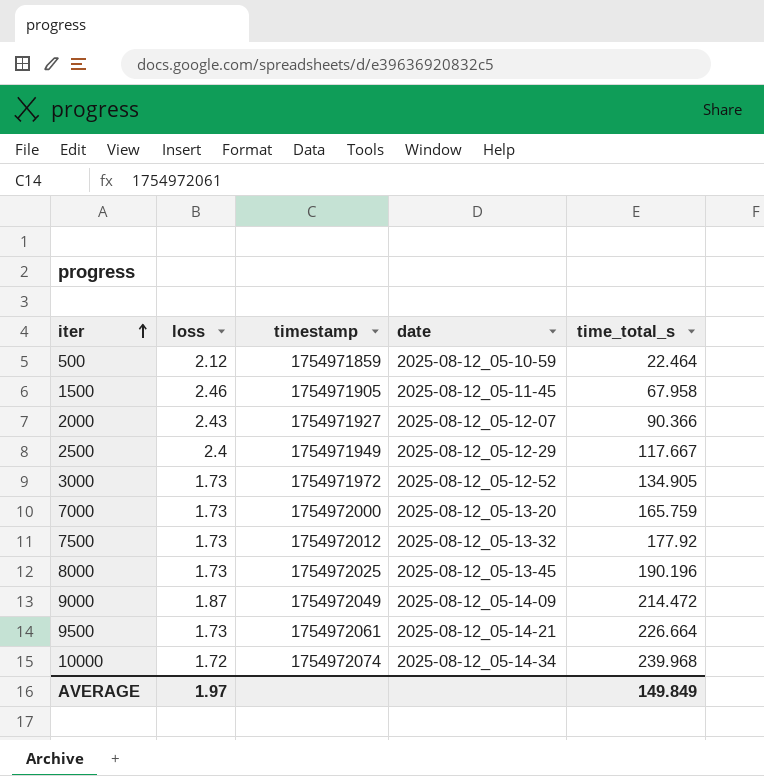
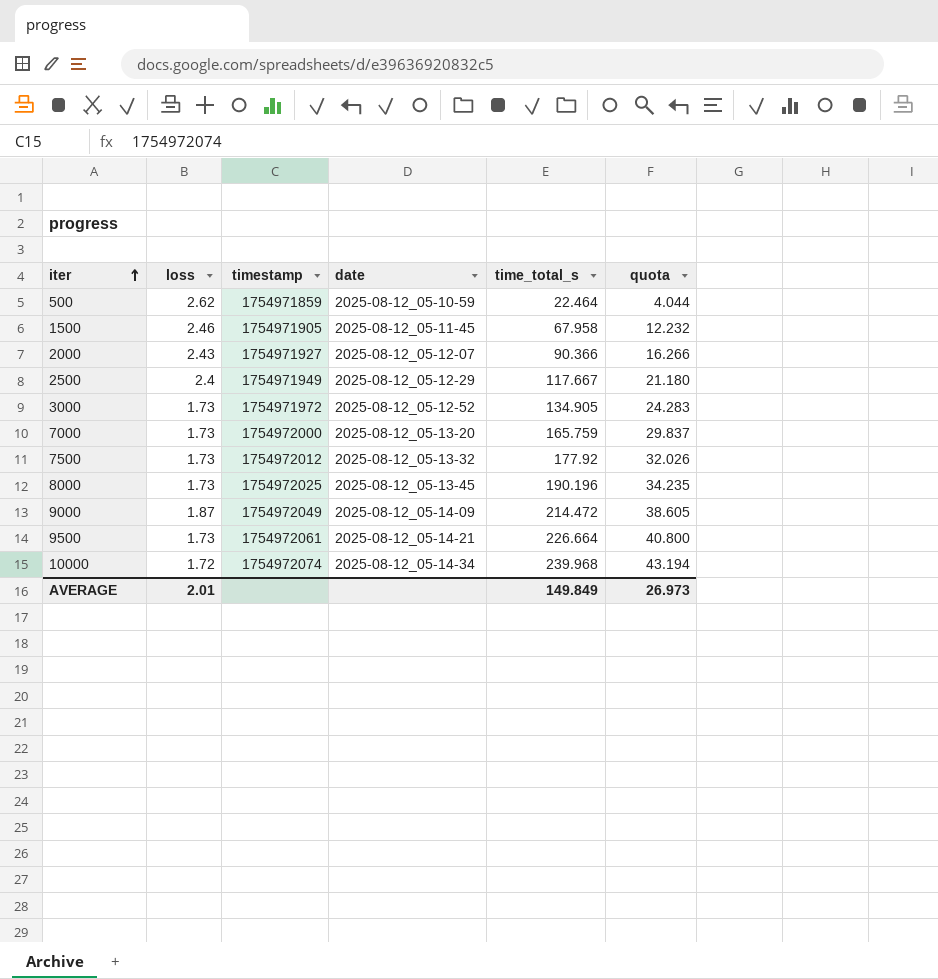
column quota | formula: none -> [time_total_s] * 0.18
500 | loss: 2.12 -> 2.62
AVERAGE | loss: 1.97 -> 2.01

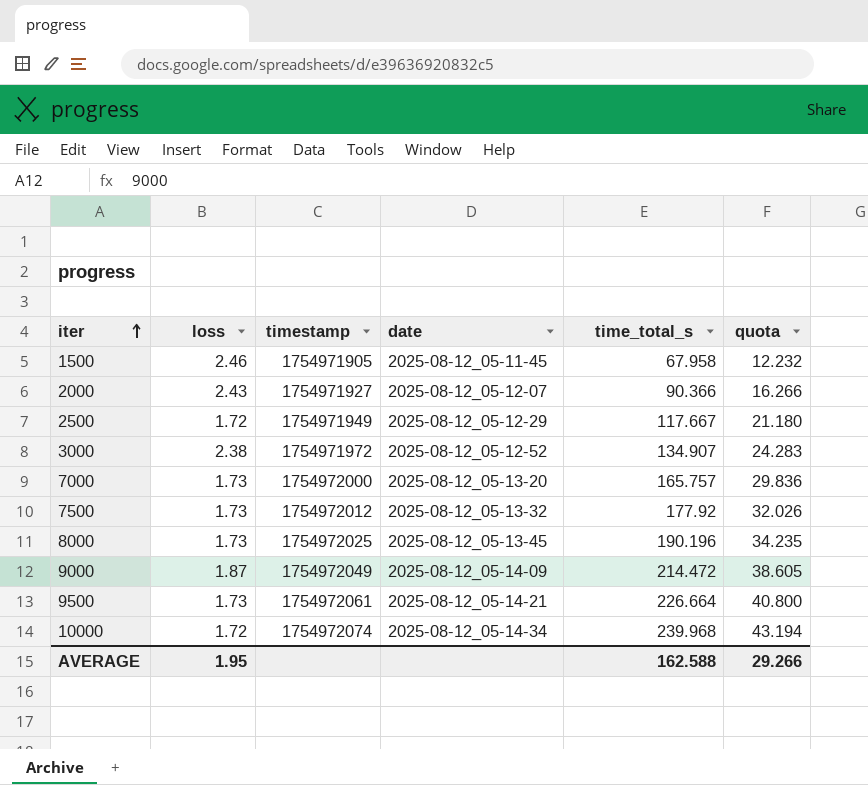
row 500: 2.62 | 1754971859 | 2025-08-12_05-10-59 | 22.464 | 4.044 -> none
2500 | loss: 2.4 -> 1.72
3000 | loss: 1.73 -> 2.38
3000 | time_total_s: 134.905 -> 134.907
7000 | time_total_s: 165.759 -> 165.757
7000 | quota: 29.837 -> 29.836
AVERAGE | loss: 2.01 -> 1.95
AVERAGE | time_total_s: 149.849 -> 162.588
AVERAGE | quota: 26.973 -> 29.266

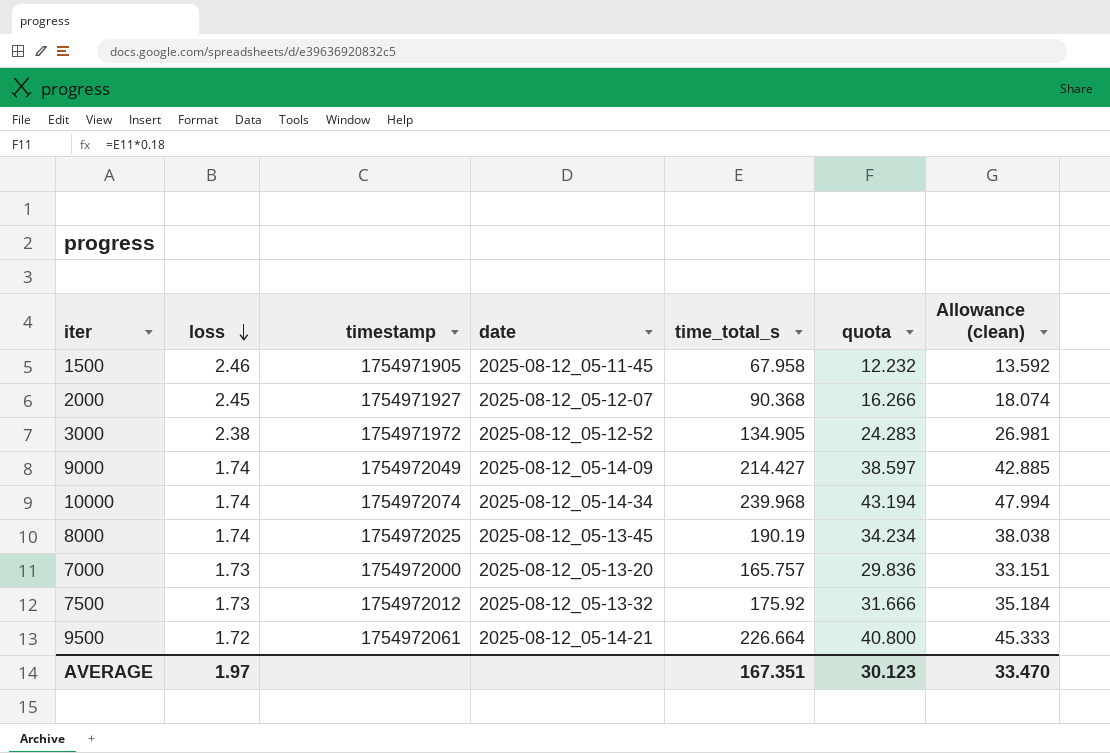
row order: iter ascending -> loss descending
column Allowance (clean) | formula: none -> [time_total_s] * 0.2
row 2500: 1.72 | 1754971949 | 2025-08-12_05-12-29 | 117.667 | 21.180 -> none
2000 | loss: 2.43 -> 2.45
2000 | time_total_s: 90.366 -> 90.368
3000 | time_total_s: 134.907 -> 134.905
9000 | loss: 1.87 -> 1.74
9000 | time_total_s: 214.472 -> 214.427
9000 | quota: 38.605 -> 38.597
10000 | loss: 1.72 -> 1.74
8000 | loss: 1.73 -> 1.74
8000 | time_total_s: 190.196 -> 190.19
8000 | quota: 34.235 -> 34.234
7500 | time_total_s: 177.92 -> 175.92
7500 | quota: 32.026 -> 31.666
9500 | loss: 1.73 -> 1.72
AVERAGE | loss: 1.95 -> 1.97
AVERAGE | time_total_s: 162.588 -> 167.351
AVERAGE | quota: 29.266 -> 30.123

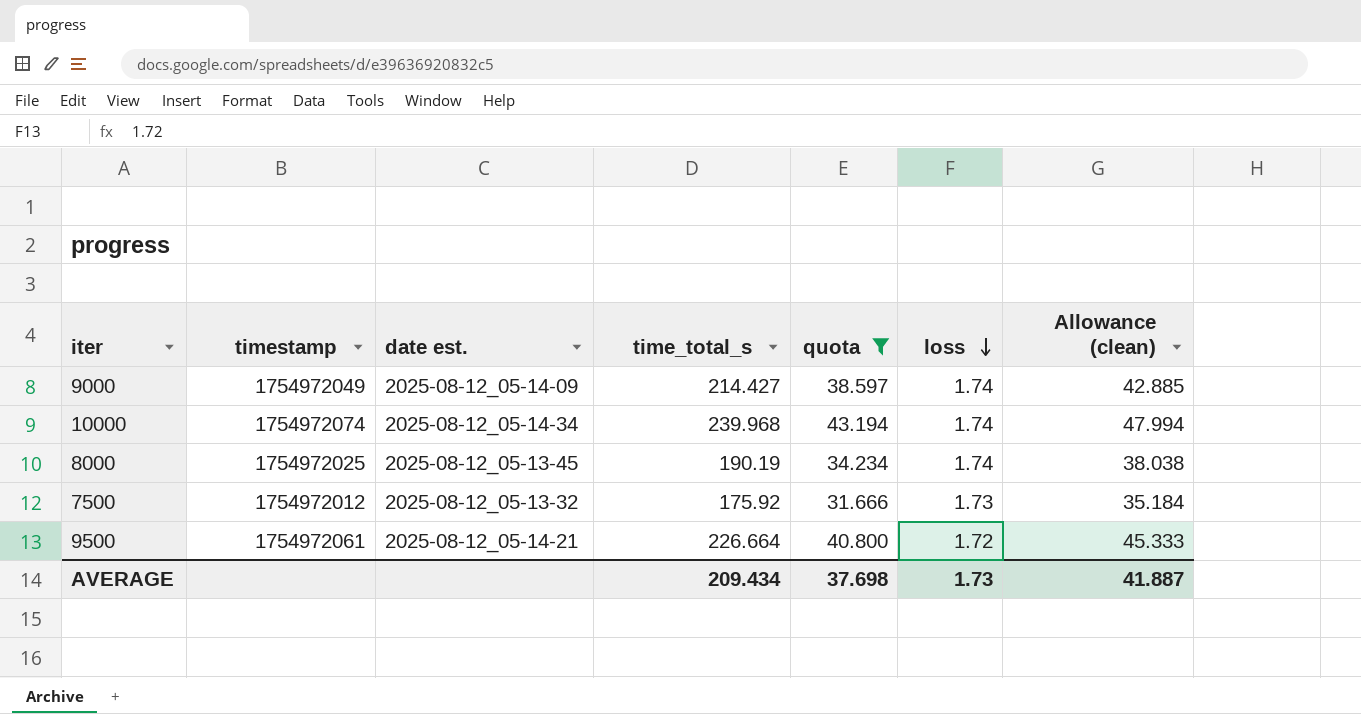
filter: none -> quota >= 31.666
column name: date -> date est.
column loss | position: 2 -> 6
AVERAGE | time_total_s: 167.351 -> 209.434
AVERAGE | quota: 30.123 -> 37.698
AVERAGE | loss: 1.97 -> 1.73
AVERAGE | Allowance (clean): 33.470 -> 41.887

